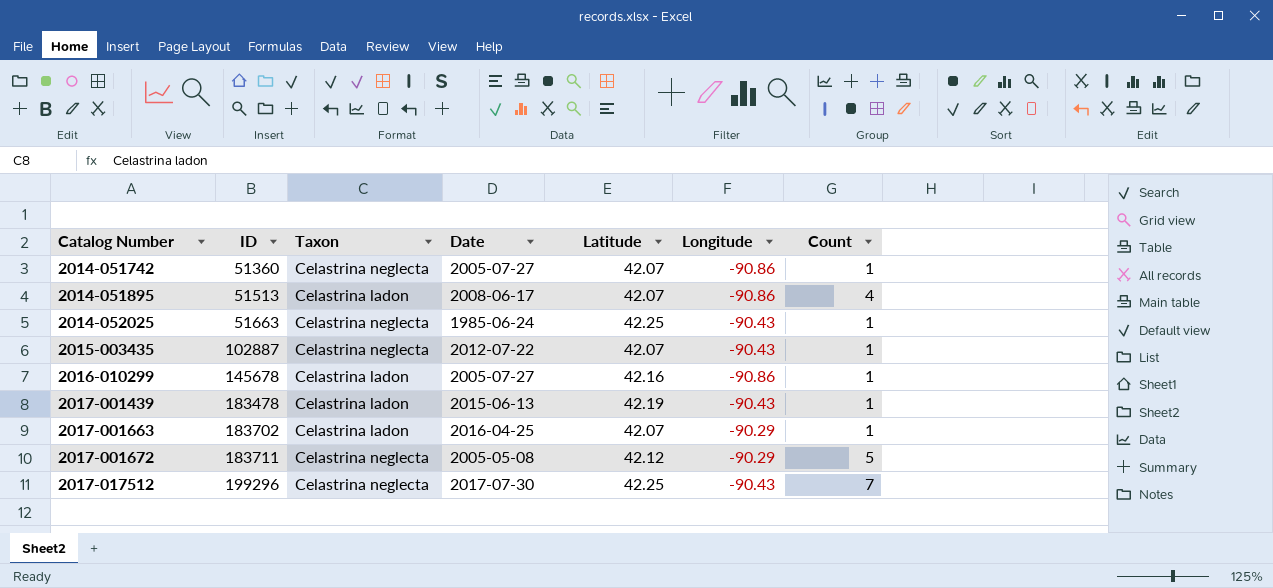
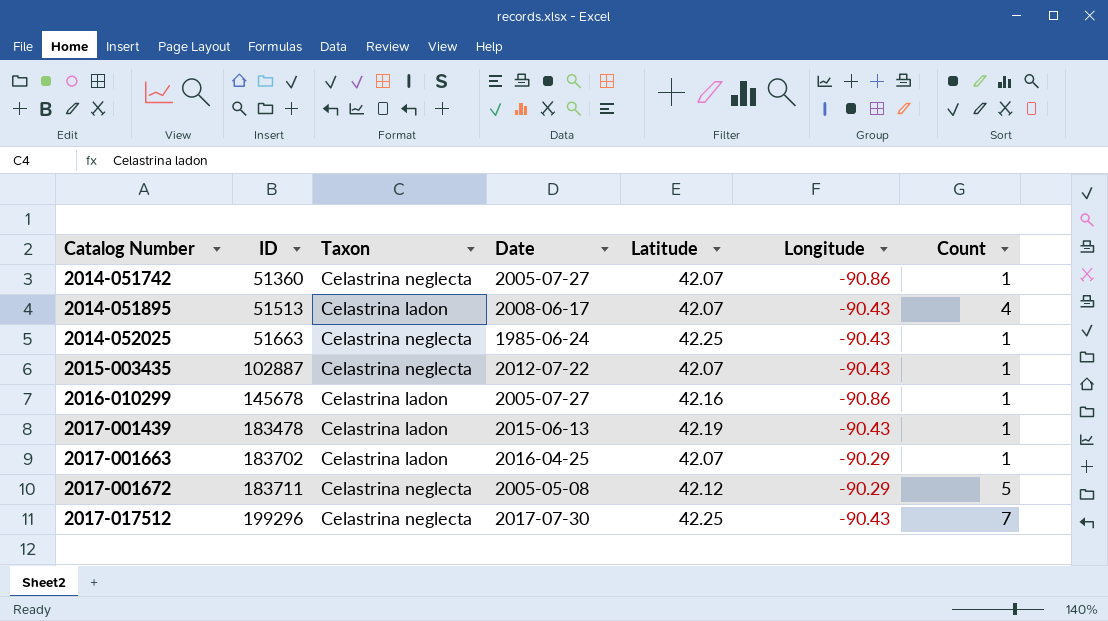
2014-051895 | Longitude: -90.86 -> -90.43

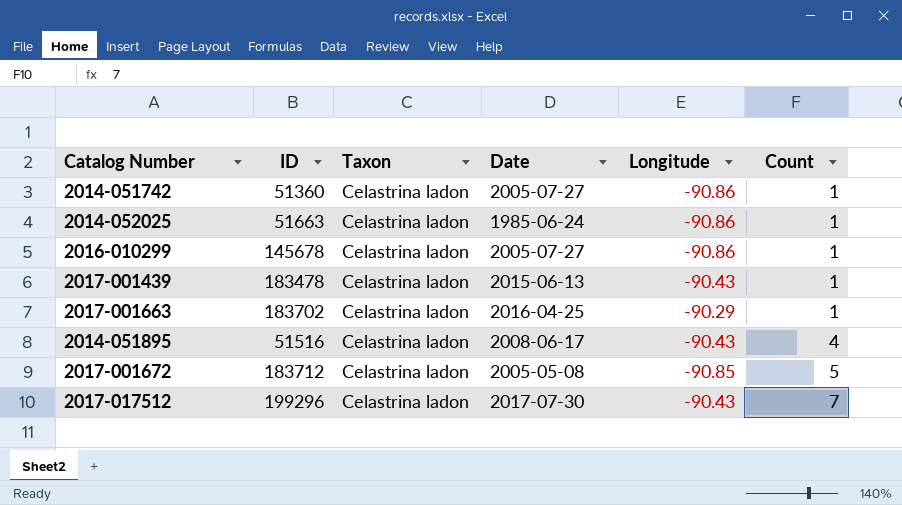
row order: Catalog Number ascending -> Count ascending
column Latitude | position: 5 -> none
row 2015-003435: 102887 | Celastrina neglecta | 2012-07-22 | 42.07 | -90.43 | 1 -> none
2014-051742 | Taxon: Celastrina neglecta -> Celastrina ladon
2014-052025 | Taxon: Celastrina neglecta -> Celastrina ladon
2014-052025 | Longitude: -90.43 -> -90.86
2014-051895 | ID: 51513 -> 51516
2017-001672 | ID: 183711 -> 183712
2017-001672 | Taxon: Celastrina neglecta -> Celastrina ladon
2017-001672 | Longitude: -90.29 -> -90.85
2017-017512 | Taxon: Celastrina neglecta -> Celastrina ladon

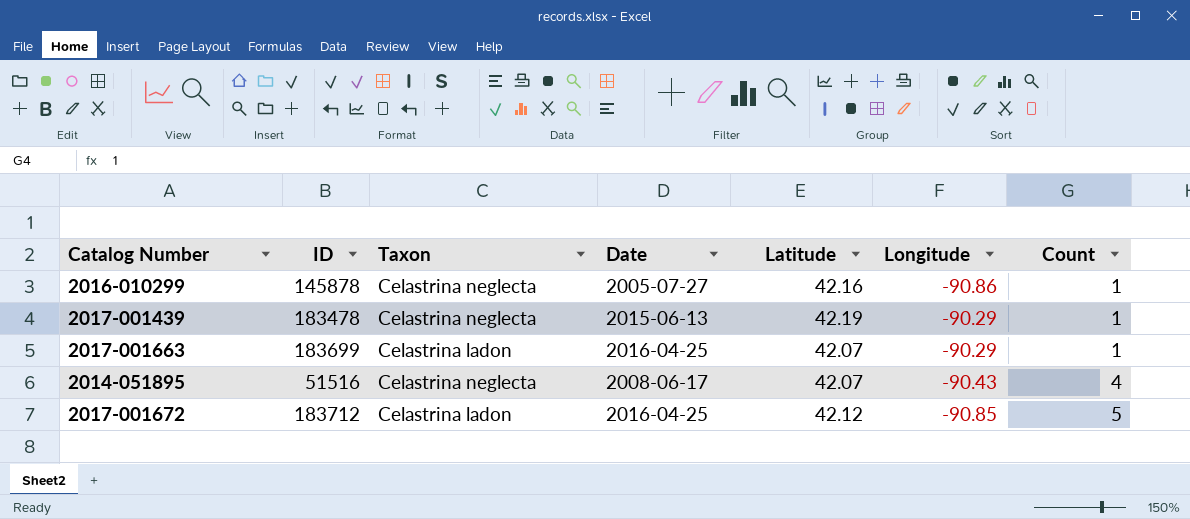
column Latitude | position: none -> 5
row 2014-051742: 51360 | Celastrina ladon | 2005-07-27 | -90.86 | 1 -> none
row 2014-052025: 51663 | Celastrina ladon | 1985-06-24 | -90.86 | 1 -> none
row 2017-017512: 199296 | Celastrina ladon | 2017-07-30 | -90.43 | 7 -> none
2016-010299 | ID: 145678 -> 145878
2016-010299 | Taxon: Celastrina ladon -> Celastrina neglecta
2017-001439 | Taxon: Celastrina ladon -> Celastrina neglecta
2017-001439 | Longitude: -90.43 -> -90.29
2017-001663 | ID: 183702 -> 183699
2014-051895 | Taxon: Celastrina ladon -> Celastrina neglecta
2017-001672 | Date: 2005-05-08 -> 2016-04-25

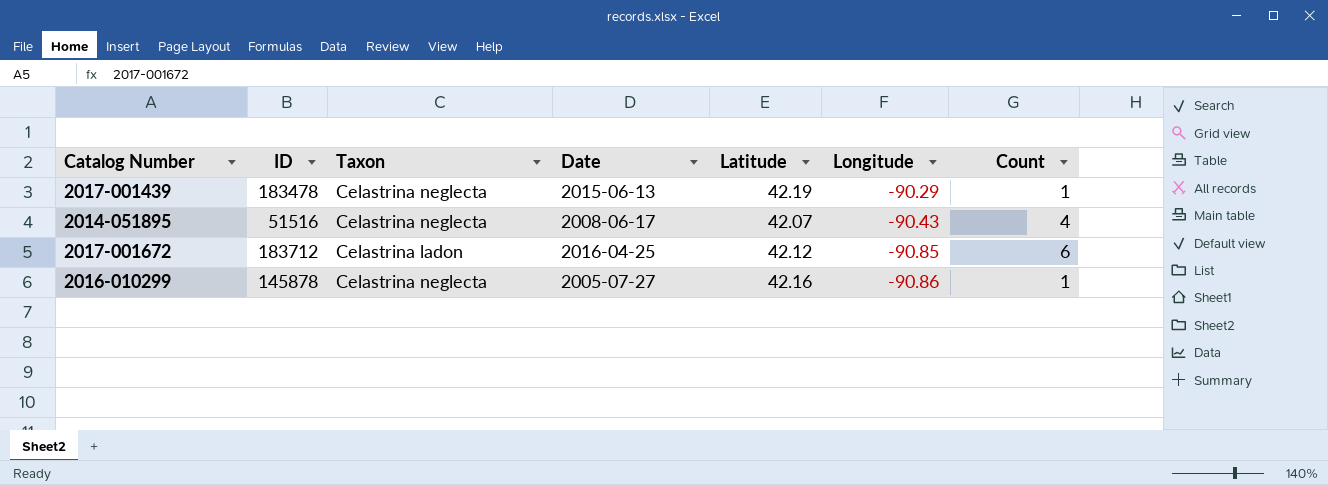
row order: Count ascending -> Longitude descending
row 2017-001663: 183699 | Celastrina ladon | 2016-04-25 | 42.07 | -90.29 | 1 -> none
2017-001672 | Count: 5 -> 6

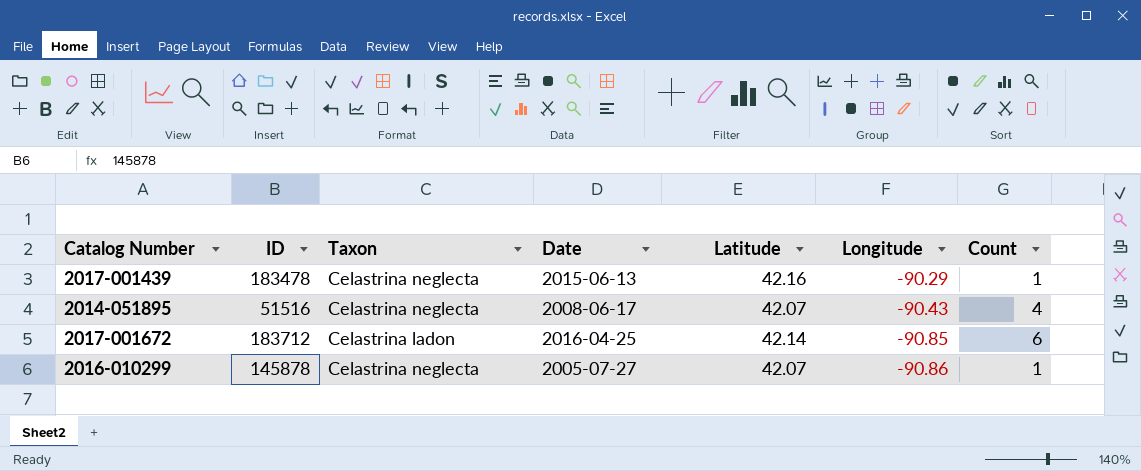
2017-001439 | Latitude: 42.19 -> 42.16
2017-001672 | Latitude: 42.12 -> 42.14
2016-010299 | Latitude: 42.16 -> 42.07

